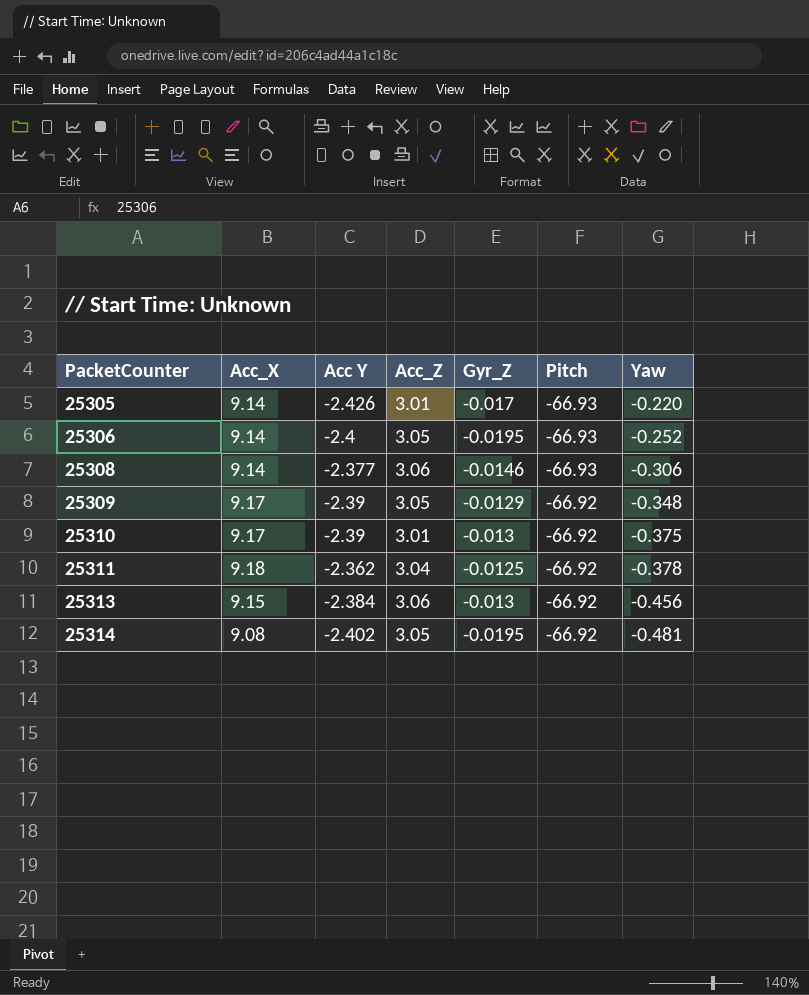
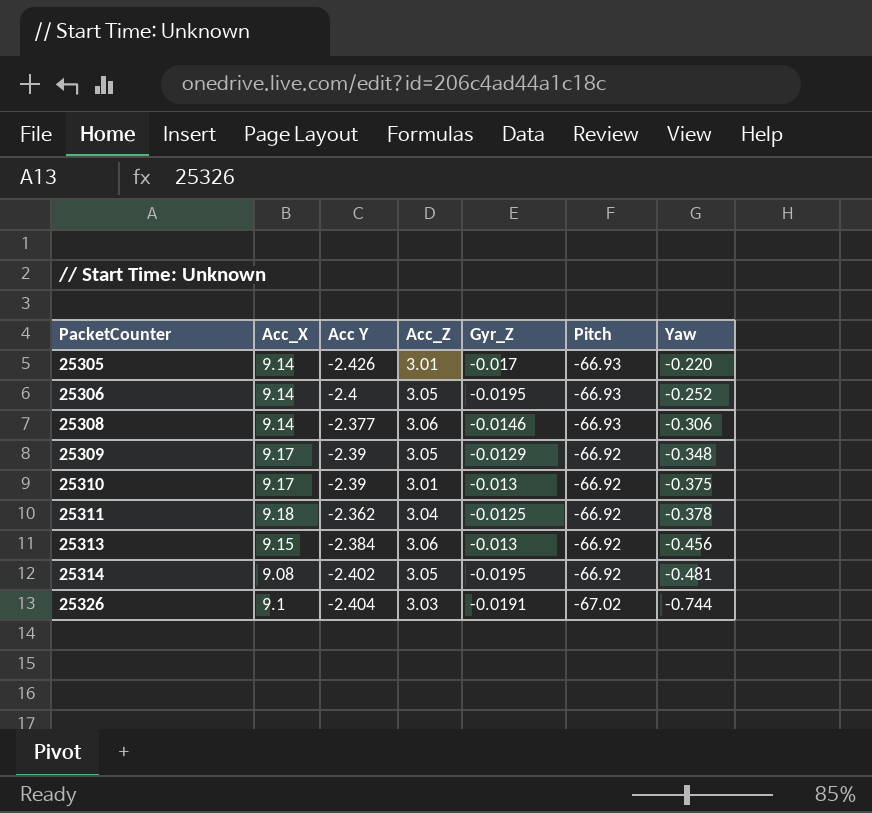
row 25326: none -> 9.1 | -2.404 | 3.03 | -0.0191 | -67.02 | -0.744

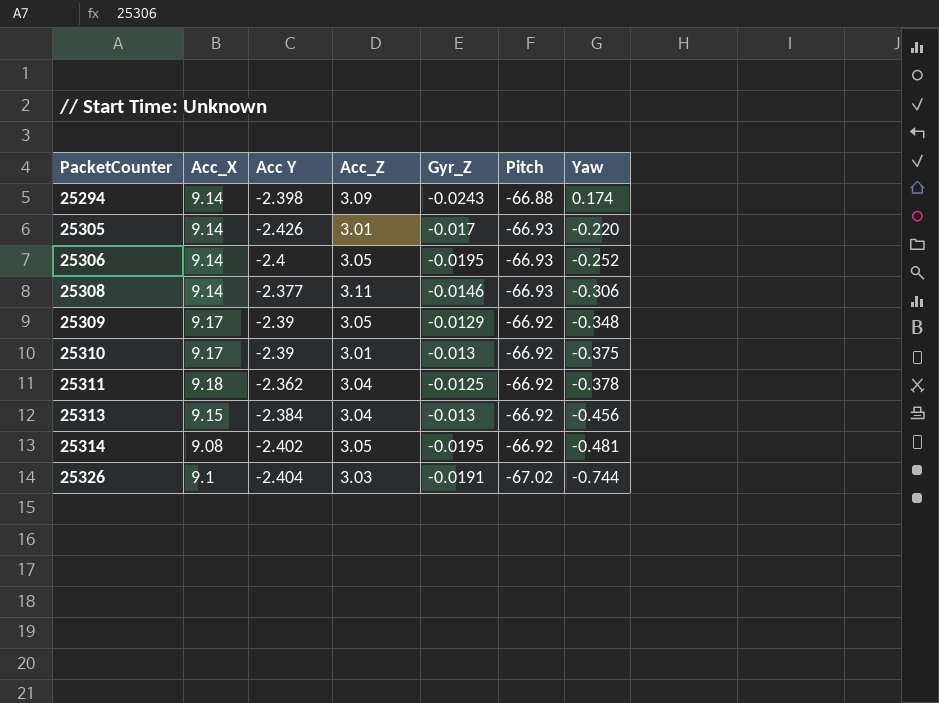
row 25294: none -> 9.14 | -2.398 | 3.09 | -0.0243 | -66.88 | 0.174
25308 | Acc_Z: 3.06 -> 3.11
25313 | Acc_Z: 3.06 -> 3.04

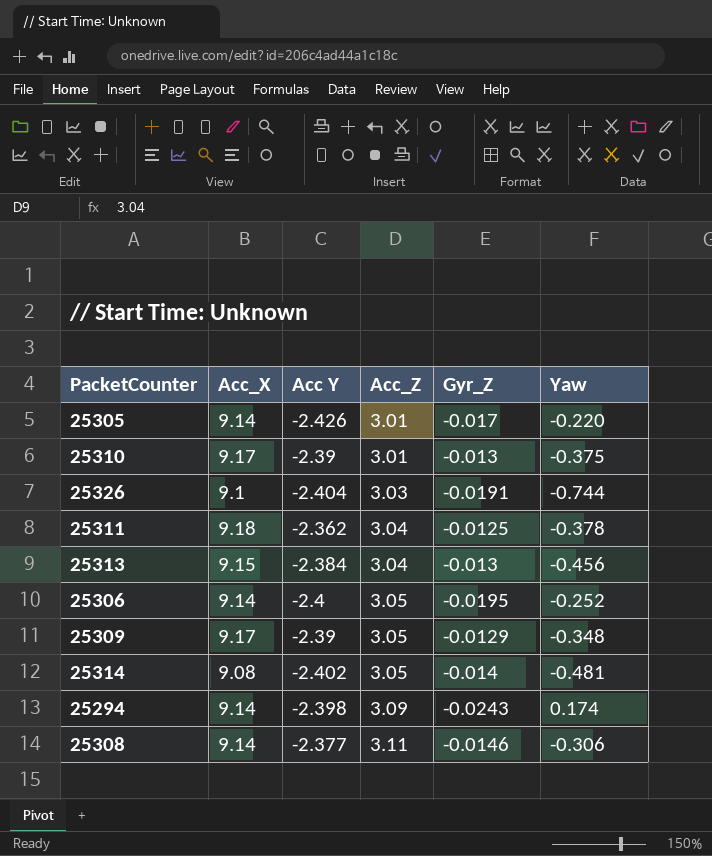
row order: PacketCounter ascending -> Acc_Z ascending
column Pitch | position: 6 -> none
25314 | Gyr_Z: -0.0195 -> -0.014

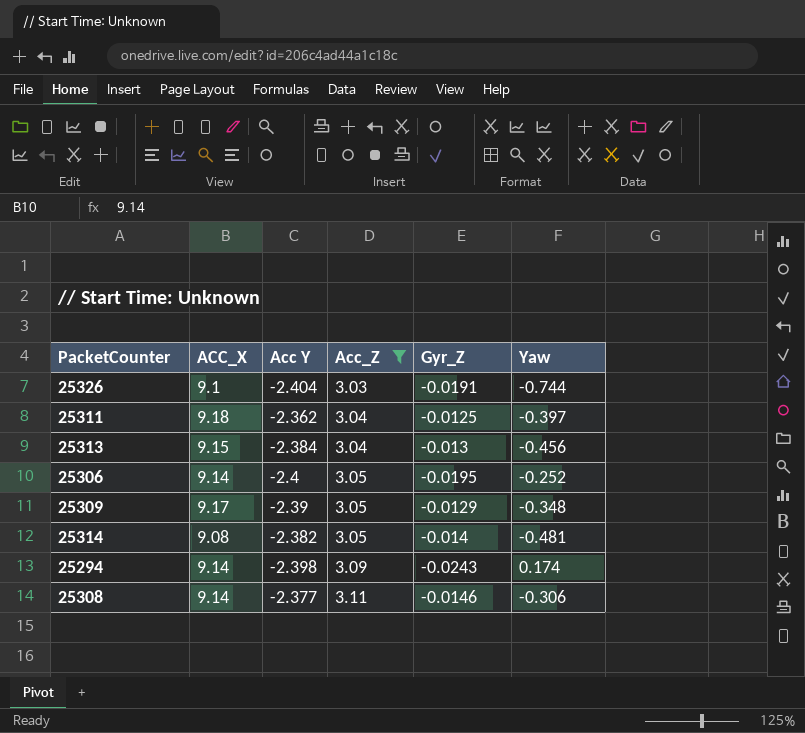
filter: none -> Acc_Z != 3.01
column name: Acc_X -> ACC_X
25311 | Yaw: -0.378 -> -0.397
25314 | Acc Y: -2.402 -> -2.382

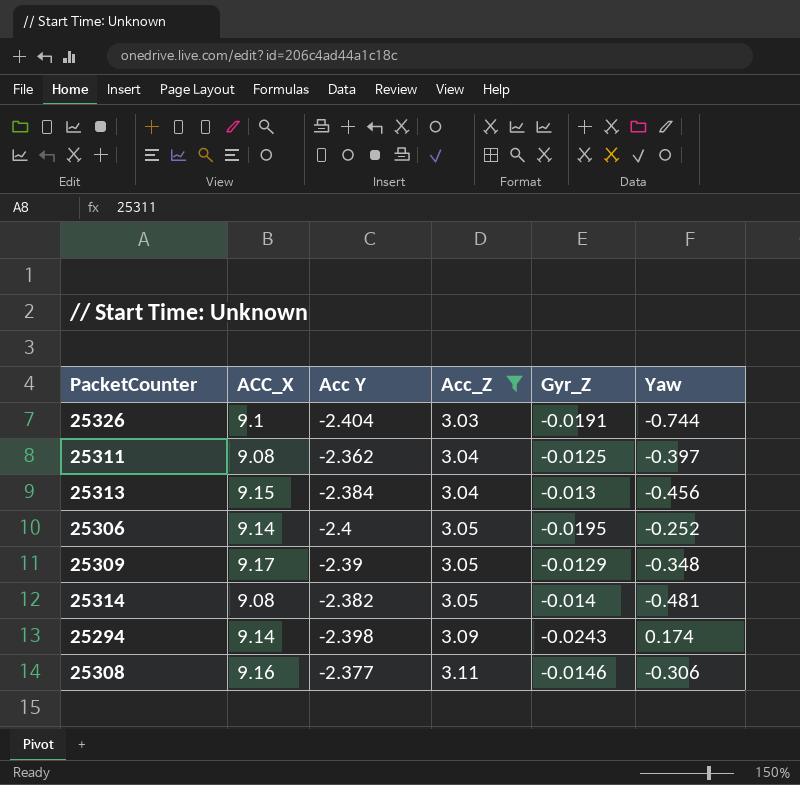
25311 | ACC_X: 9.18 -> 9.08
25308 | ACC_X: 9.14 -> 9.16

